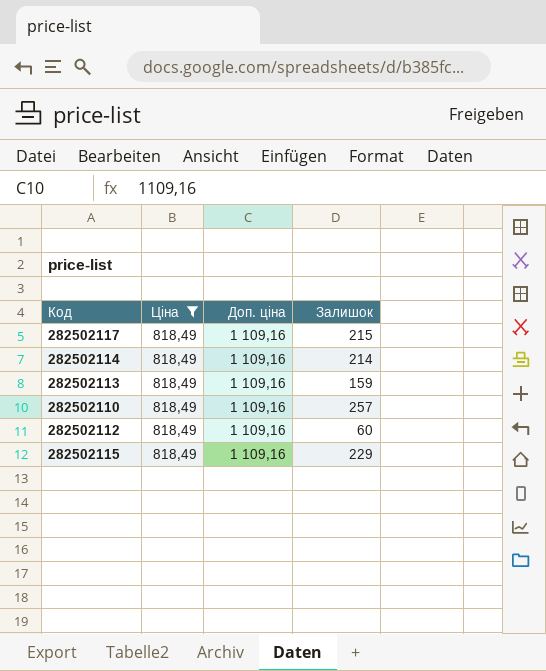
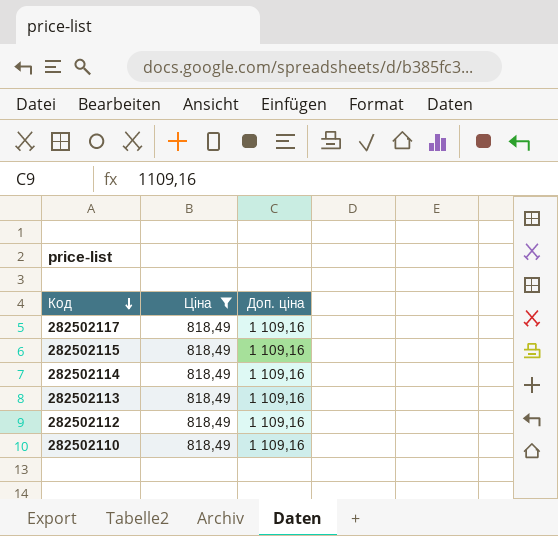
row order: none -> Код descending
column Залишок | position: 4 -> none

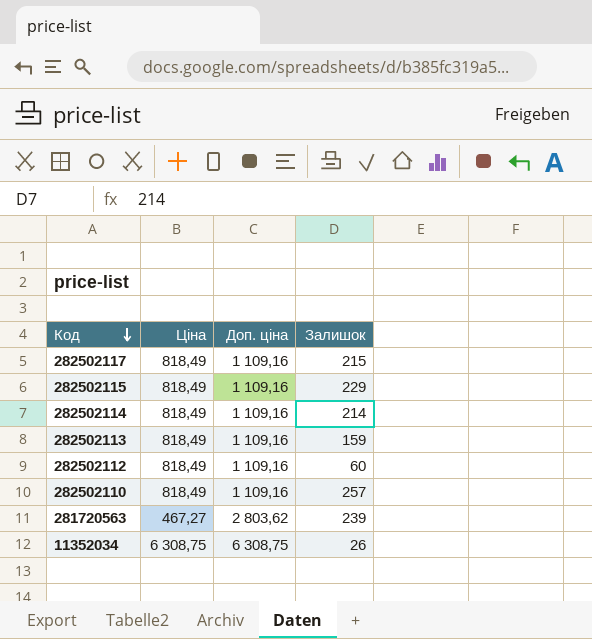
filter: Ціна = 818,49 -> none
column Залишок | position: none -> 4

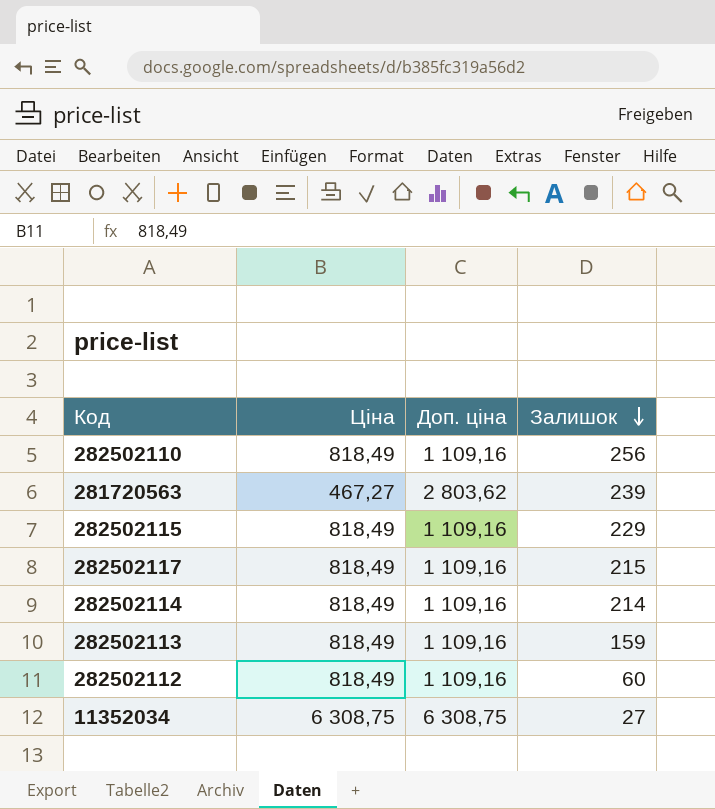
row order: Код descending -> Залишок descending
282502110 | Залишок: 257 -> 256
11352034 | Залишок: 26 -> 27

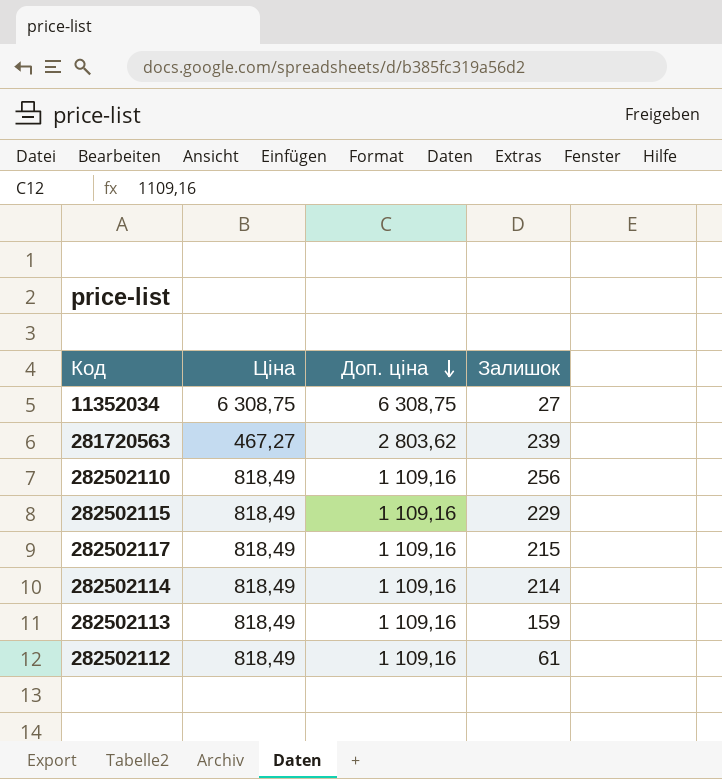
row order: Залишок descending -> Доп. ціна descending
282502112 | Залишок: 60 -> 61

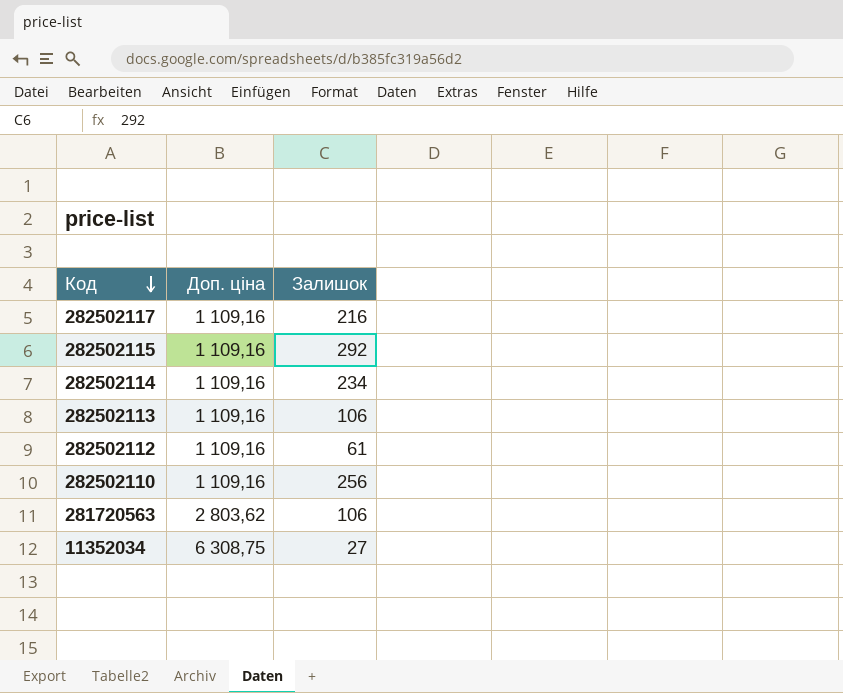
row order: Доп. ціна descending -> Код descending
column Ціна | position: 2 -> none
282502117 | Залишок: 215 -> 216
282502115 | Залишок: 229 -> 292
282502114 | Залишок: 214 -> 234
282502113 | Залишок: 159 -> 106
281720563 | Залишок: 239 -> 106

